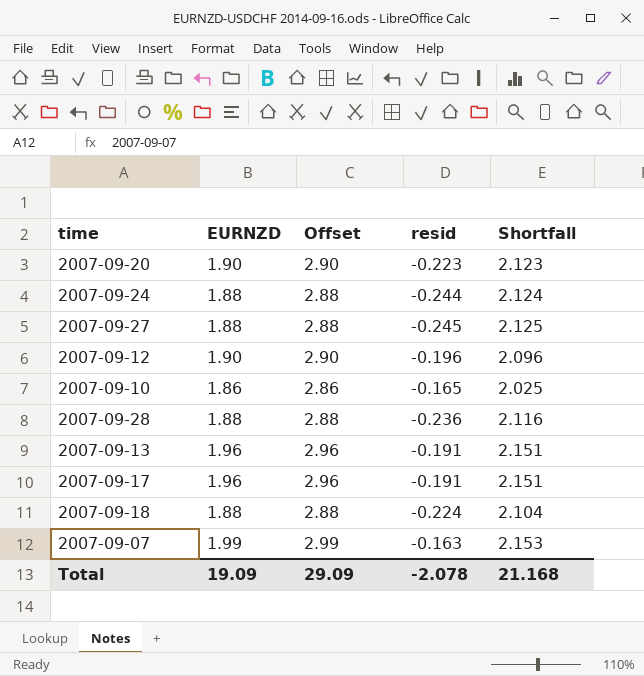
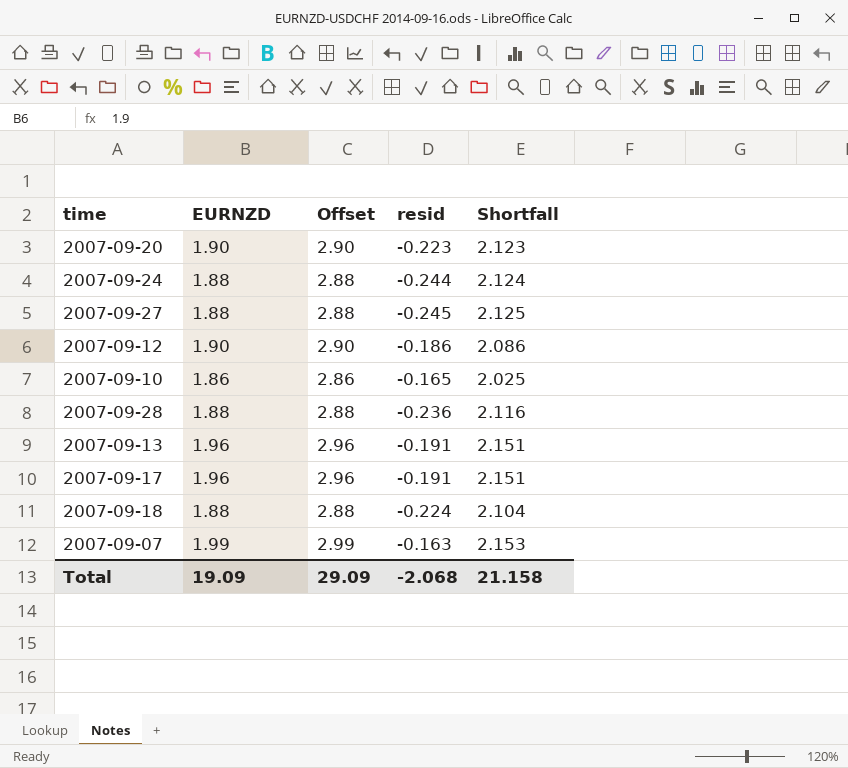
2007-09-12 | resid: -0.196 -> -0.186
2007-09-12 | Shortfall: 2.096 -> 2.086
Total | resid: -2.078 -> -2.068
Total | Shortfall: 21.168 -> 21.158

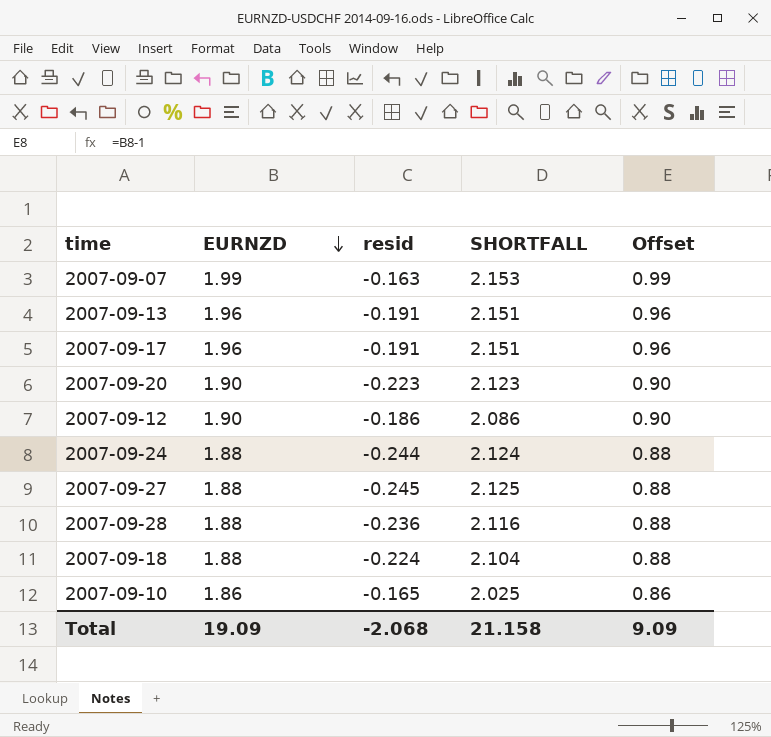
row order: none -> EURNZD descending
column name: Shortfall -> SHORTFALL
column Offset | formula: [EURNZD] + 1 -> [EURNZD] - 1
column Offset | position: 3 -> 5
Total | Offset: 29.09 -> 9.09

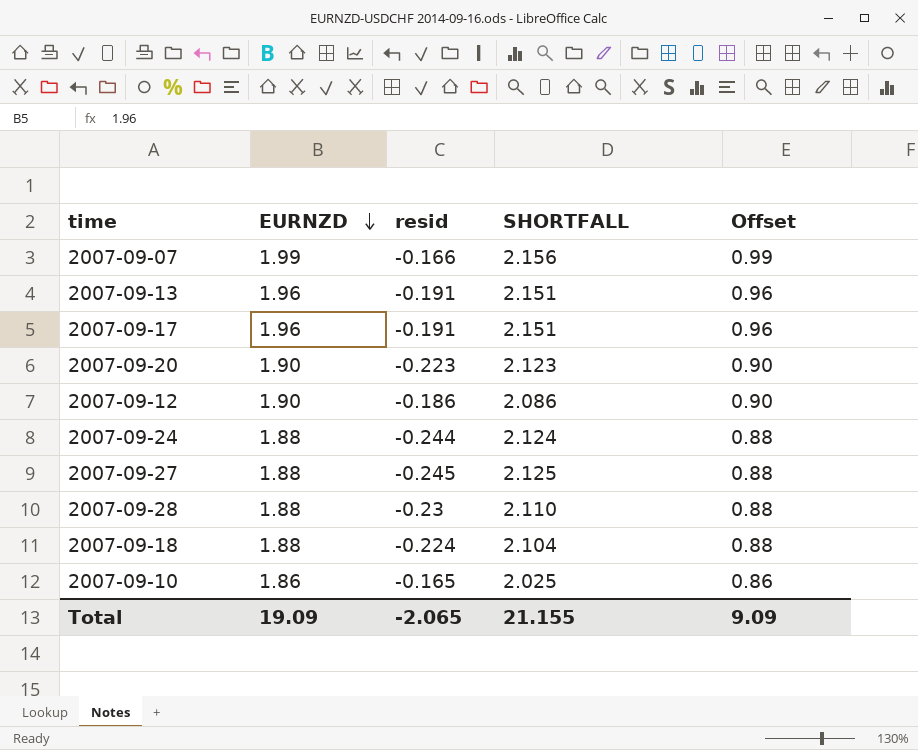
2007-09-07 | resid: -0.163 -> -0.166
2007-09-07 | SHORTFALL: 2.153 -> 2.156
2007-09-28 | resid: -0.236 -> -0.23
2007-09-28 | SHORTFALL: 2.116 -> 2.110
Total | resid: -2.068 -> -2.065
Total | SHORTFALL: 21.158 -> 21.155

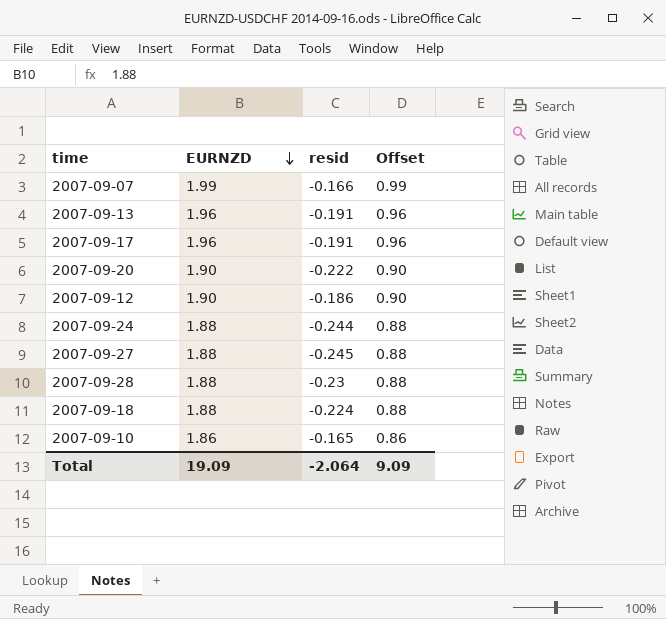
column SHORTFALL | formula: [EURNZD] - [resid] -> none
2007-09-20 | resid: -0.223 -> -0.222
Total | resid: -2.065 -> -2.064

